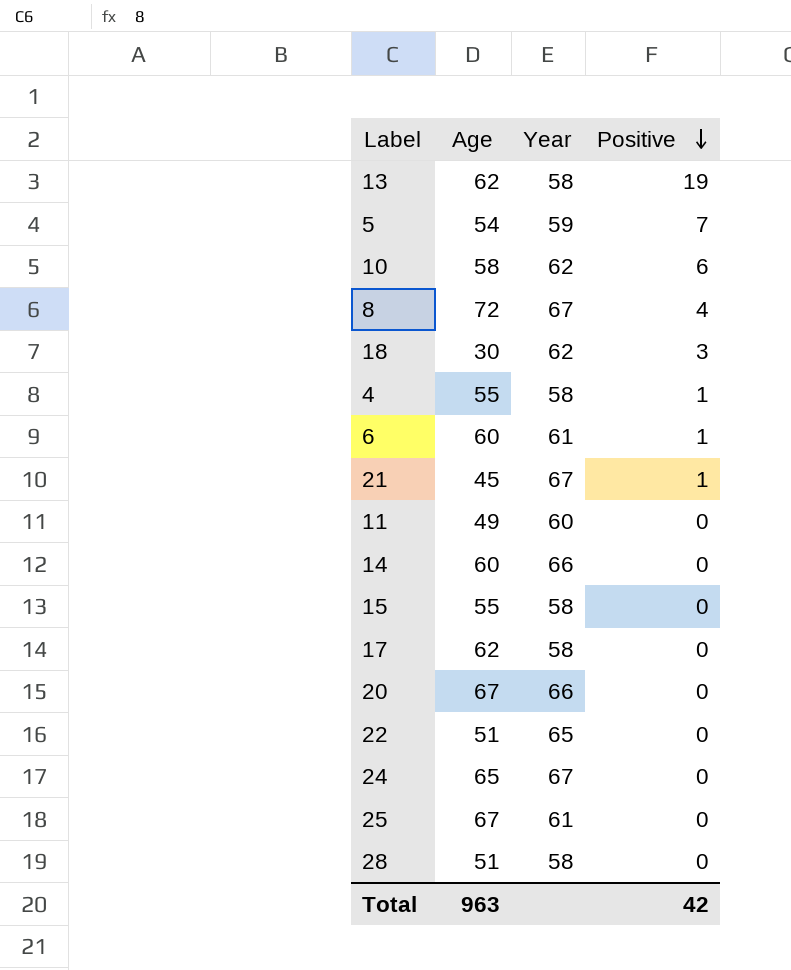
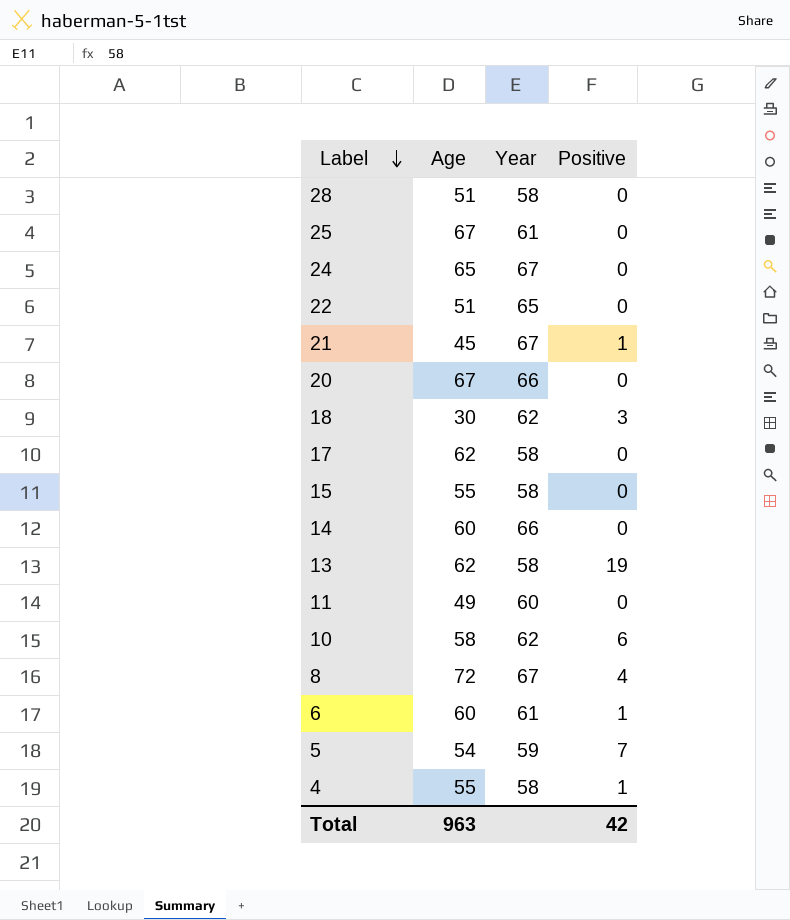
row order: Positive descending -> Label descending

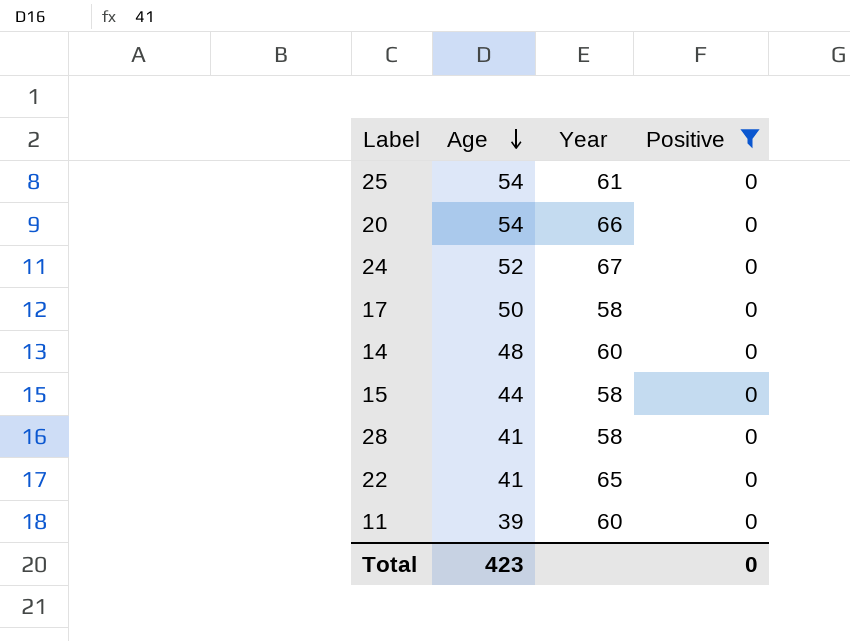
filter: none -> Positive = 0
row order: Label descending -> Age descending
25 | Age: 67 -> 54
20 | Age: 67 -> 54
24 | Age: 65 -> 52
17 | Age: 62 -> 50
14 | Age: 60 -> 48
14 | Year: 66 -> 60
15 | Age: 55 -> 44
28 | Age: 51 -> 41
22 | Age: 51 -> 41
11 | Age: 49 -> 39
Total | Age: 963 -> 423
Total | Positive: 42 -> 0

